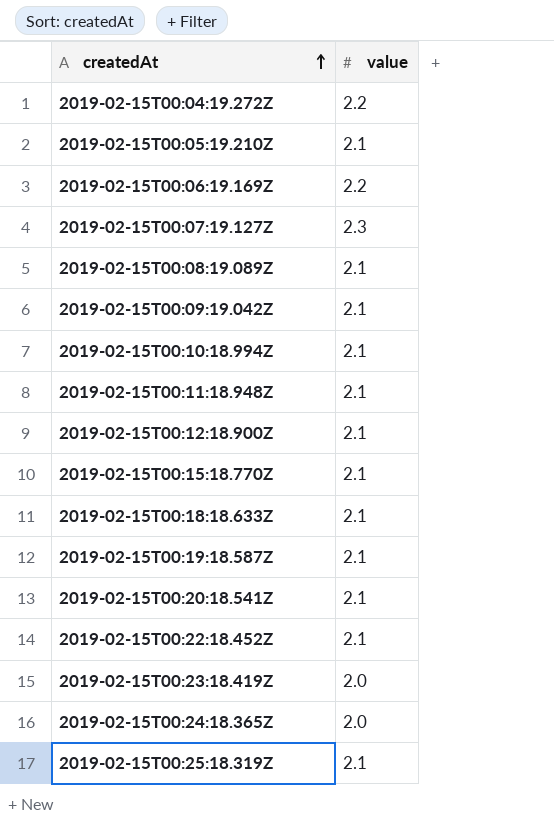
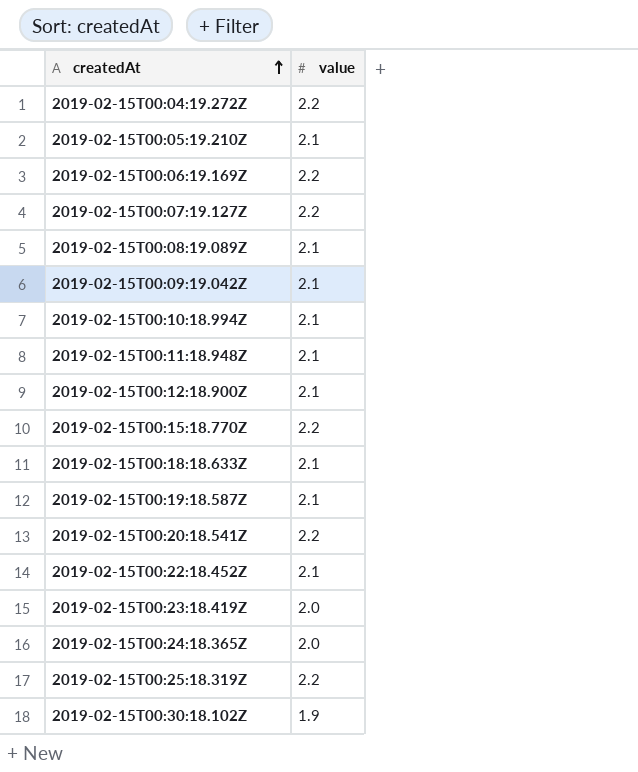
2019-02-15T00:07:19.127Z | value: 2.3 -> 2.2
2019-02-15T00:15:18.770Z | value: 2.1 -> 2.2
2019-02-15T00:20:18.541Z | value: 2.1 -> 2.2
2019-02-15T00:25:18.319Z | value: 2.1 -> 2.2
row 2019-02-15T00:30:18.102Z: none -> 1.9

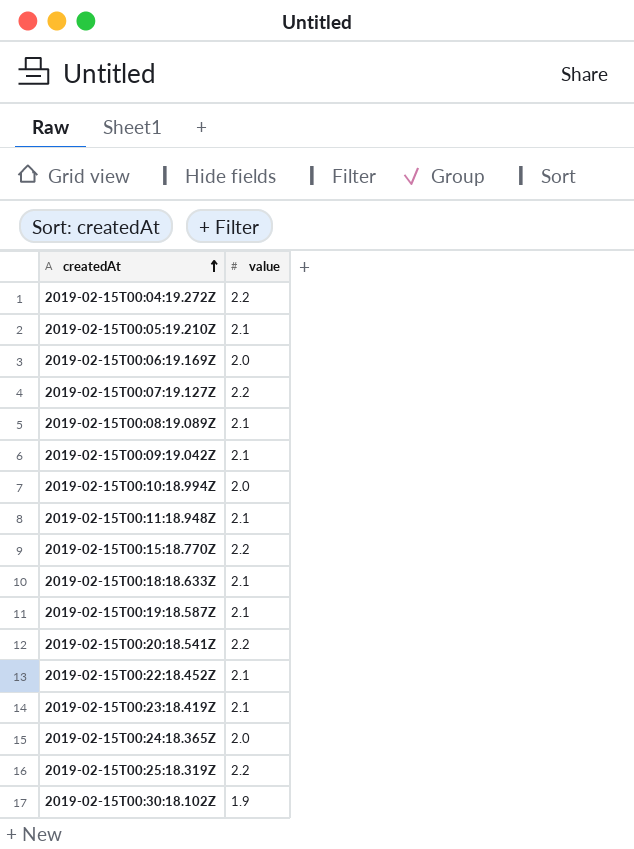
row 2019-02-15T00:12:18.900Z: 2.1 -> none
2019-02-15T00:06:19.169Z | value: 2.2 -> 2.0
2019-02-15T00:10:18.994Z | value: 2.1 -> 2.0
2019-02-15T00:23:18.419Z | value: 2.0 -> 2.1

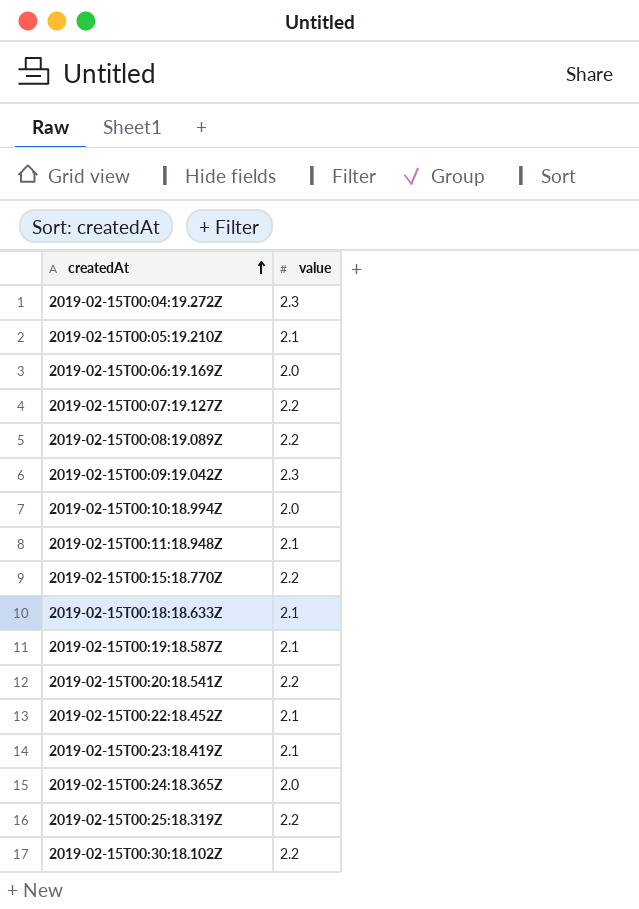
2019-02-15T00:04:19.272Z | value: 2.2 -> 2.3
2019-02-15T00:08:19.089Z | value: 2.1 -> 2.2
2019-02-15T00:09:19.042Z | value: 2.1 -> 2.3
2019-02-15T00:30:18.102Z | value: 1.9 -> 2.2

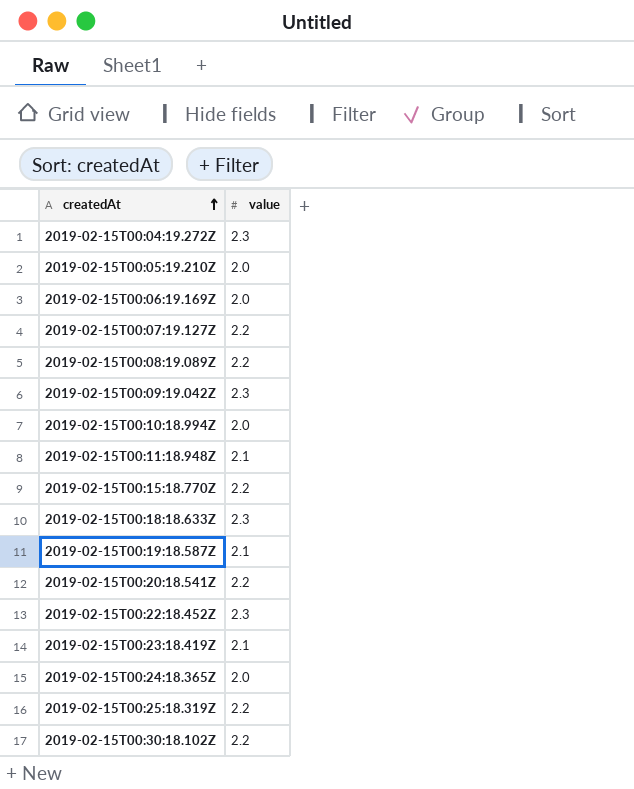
2019-02-15T00:05:19.210Z | value: 2.1 -> 2.0
2019-02-15T00:18:18.633Z | value: 2.1 -> 2.3
2019-02-15T00:22:18.452Z | value: 2.1 -> 2.3

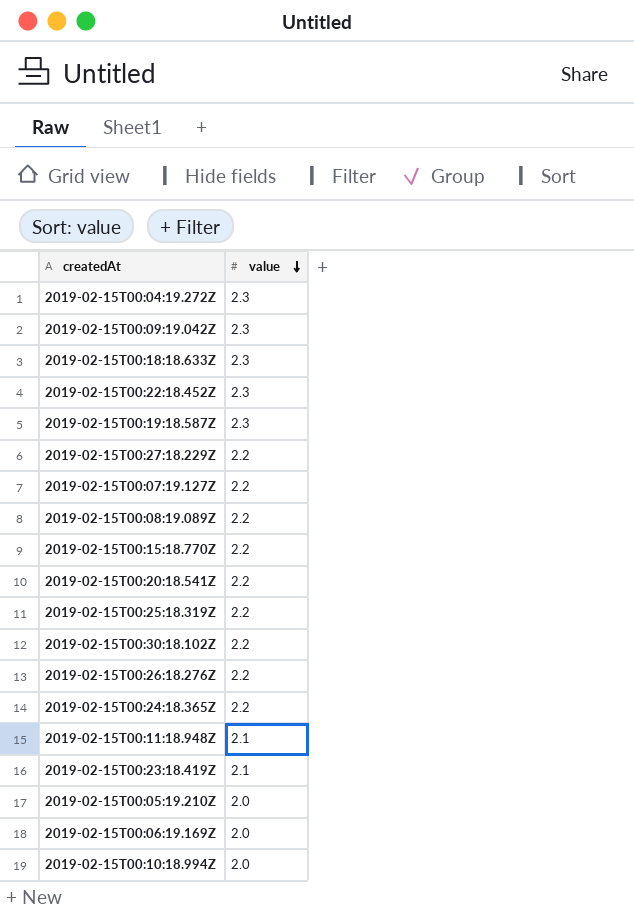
row order: createdAt ascending -> value descending
2019-02-15T00:19:18.587Z | value: 2.1 -> 2.3
row 2019-02-15T00:27:18.229Z: none -> 2.2
row 2019-02-15T00:26:18.276Z: none -> 2.2
2019-02-15T00:24:18.365Z | value: 2.0 -> 2.2

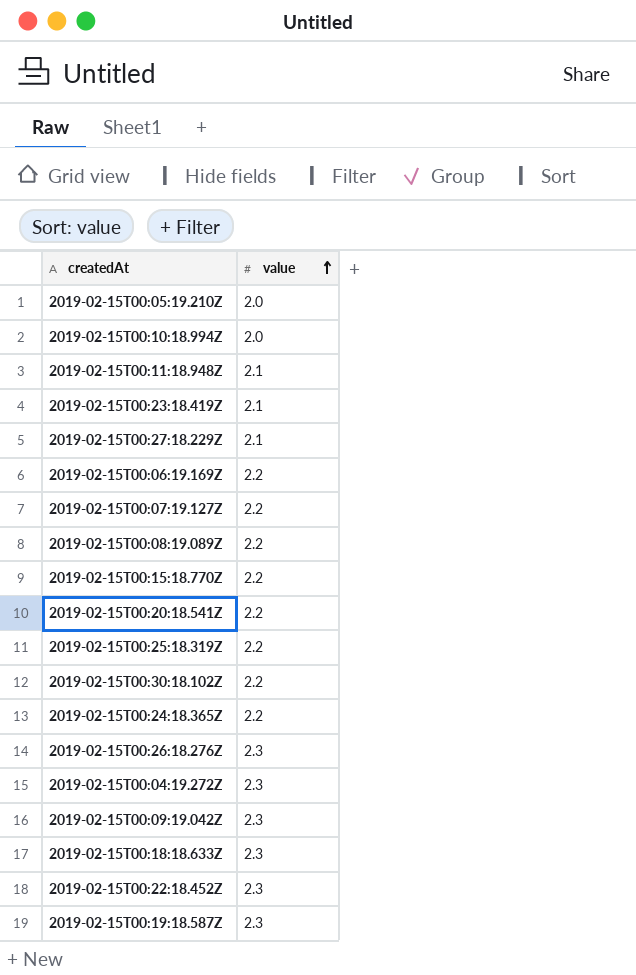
row order: value descending -> value ascending
2019-02-15T00:27:18.229Z | value: 2.2 -> 2.1
2019-02-15T00:06:19.169Z | value: 2.0 -> 2.2
2019-02-15T00:26:18.276Z | value: 2.2 -> 2.3

